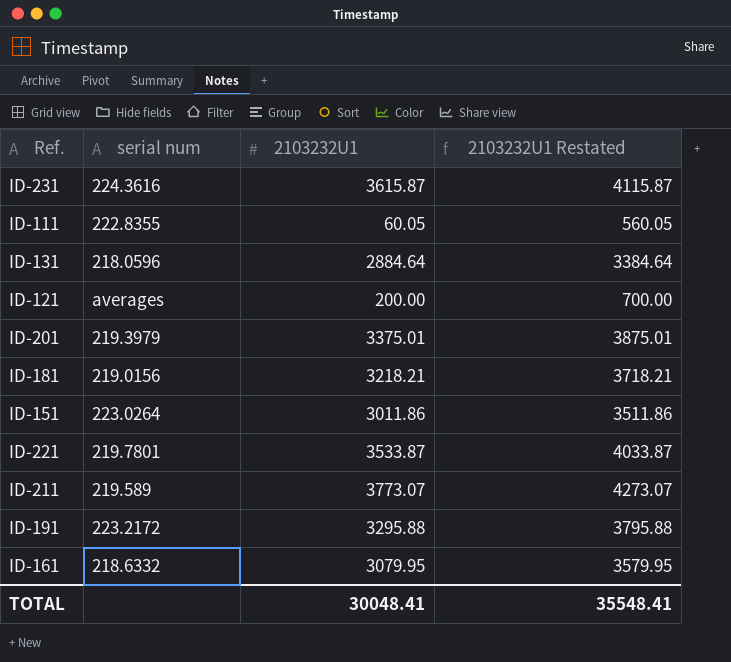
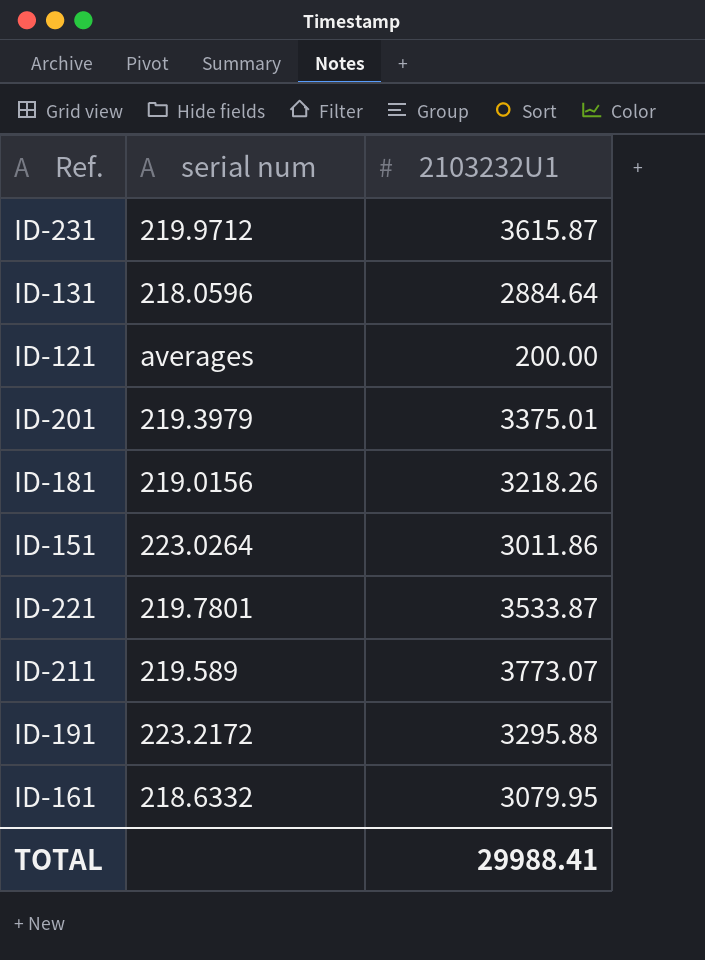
column 2103232U1 Restated | formula: [2103232U1] + 500 -> none
row ID-111: 222.8355 | 60.05 | 560.05 -> none
ID-231 | serial num: 224.3616 -> 219.9712
ID-181 | 2103232U1: 3218.21 -> 3218.26
TOTAL | 2103232U1: 30048.41 -> 29988.41

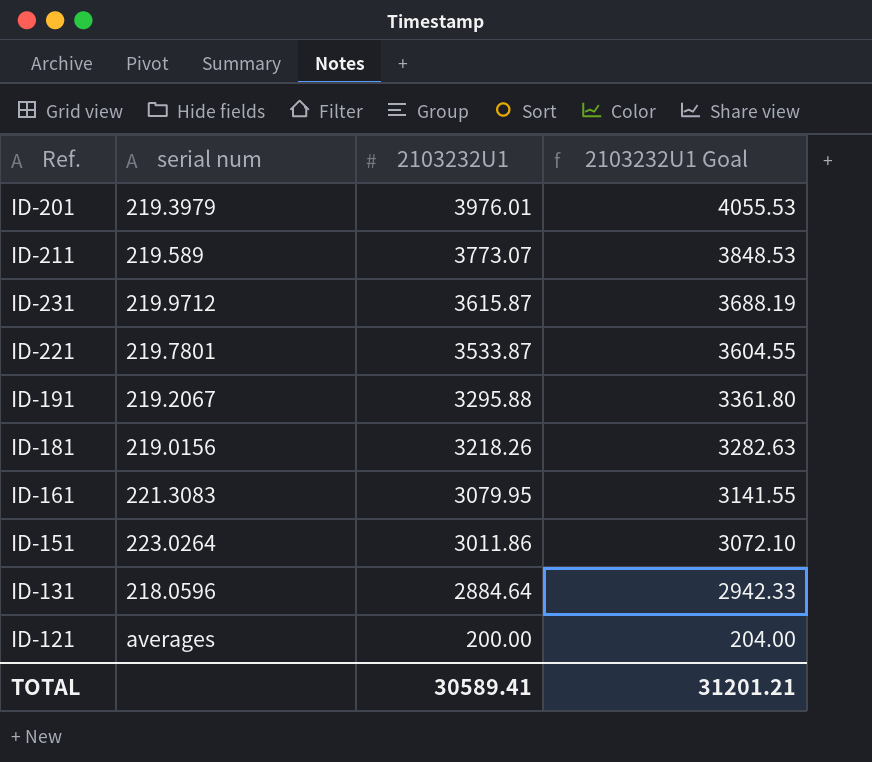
row order: none -> 2103232U1 descending
column 2103232U1 Goal | formula: none -> [2103232U1] * 1.02
ID-201 | 2103232U1: 3375.01 -> 3976.01
ID-191 | serial num: 223.2172 -> 219.2067
ID-161 | serial num: 218.6332 -> 221.3083
TOTAL | 2103232U1: 29988.41 -> 30589.41

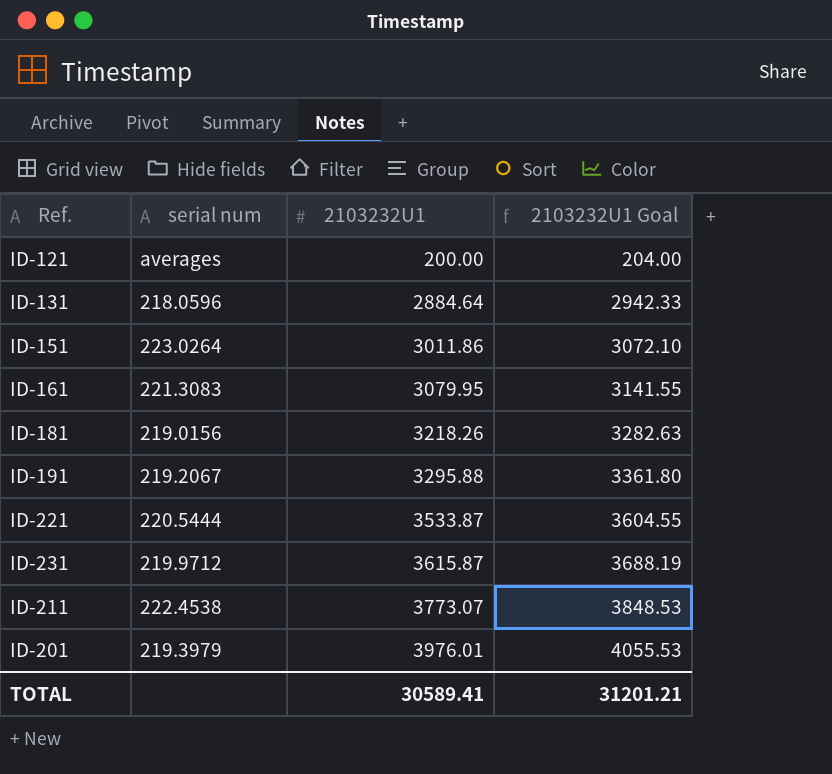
row order: 2103232U1 descending -> 2103232U1 ascending
ID-221 | serial num: 219.7801 -> 220.5444
ID-211 | serial num: 219.589 -> 222.4538

